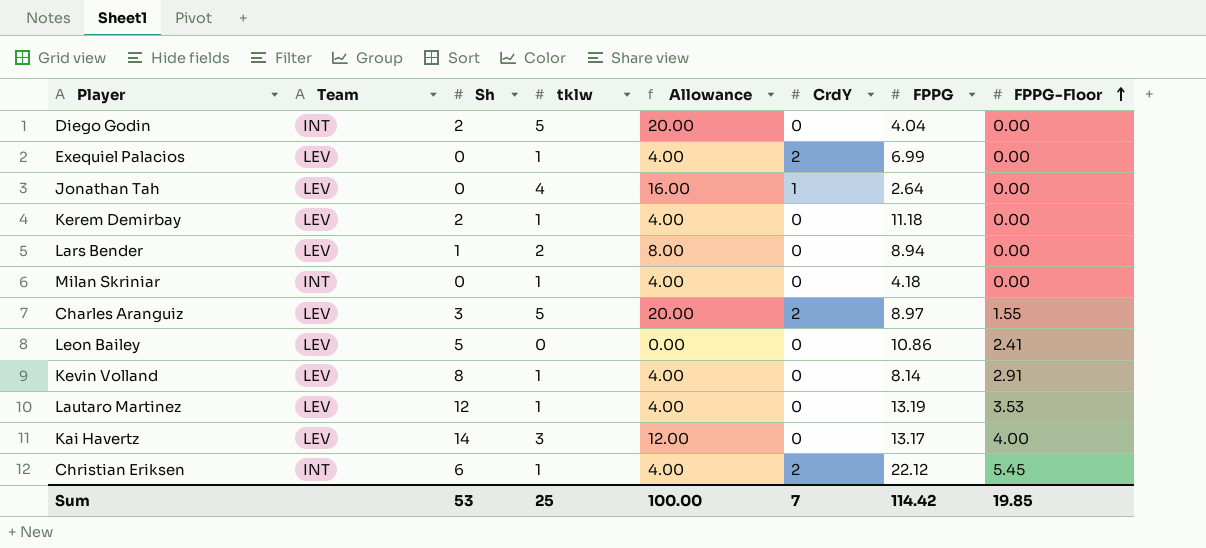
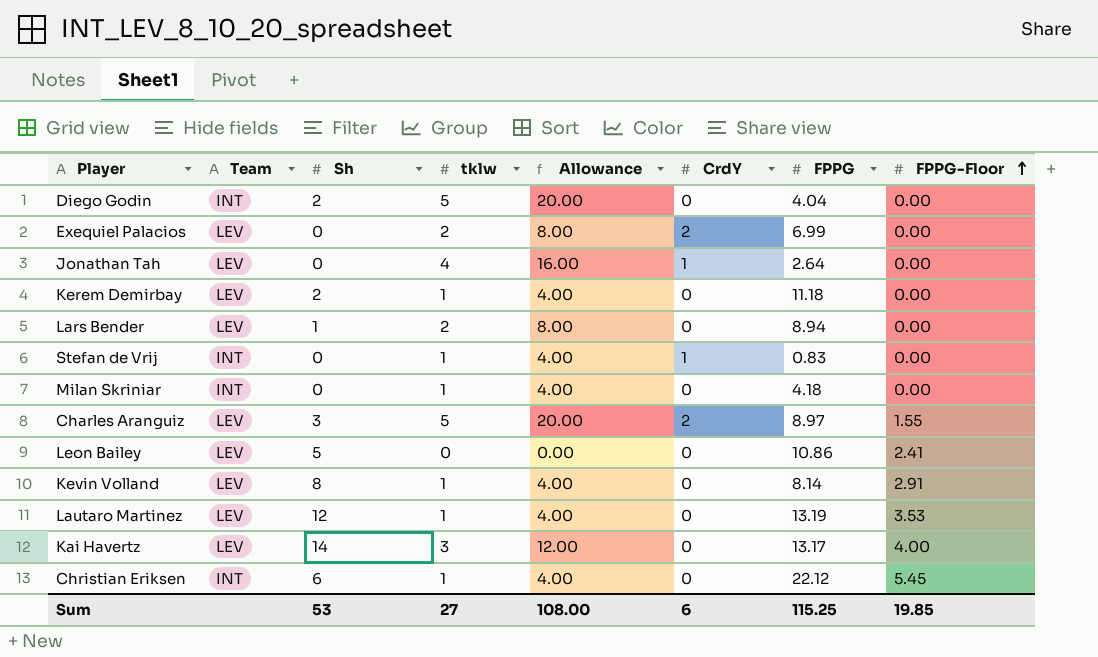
Exequiel Palacios | tklw: 1 -> 2
Exequiel Palacios | Allowance: 4.00 -> 8.00
row Stefan de Vrij: none -> INT | 0 | 1 | 4.00 | 1 | 0.83 | 0.00
Christian Eriksen | CrdY: 2 -> 0
Sum | tklw: 25 -> 27
Sum | Allowance: 100.00 -> 108.00
Sum | CrdY: 7 -> 6
Sum | FPPG: 114.42 -> 115.25

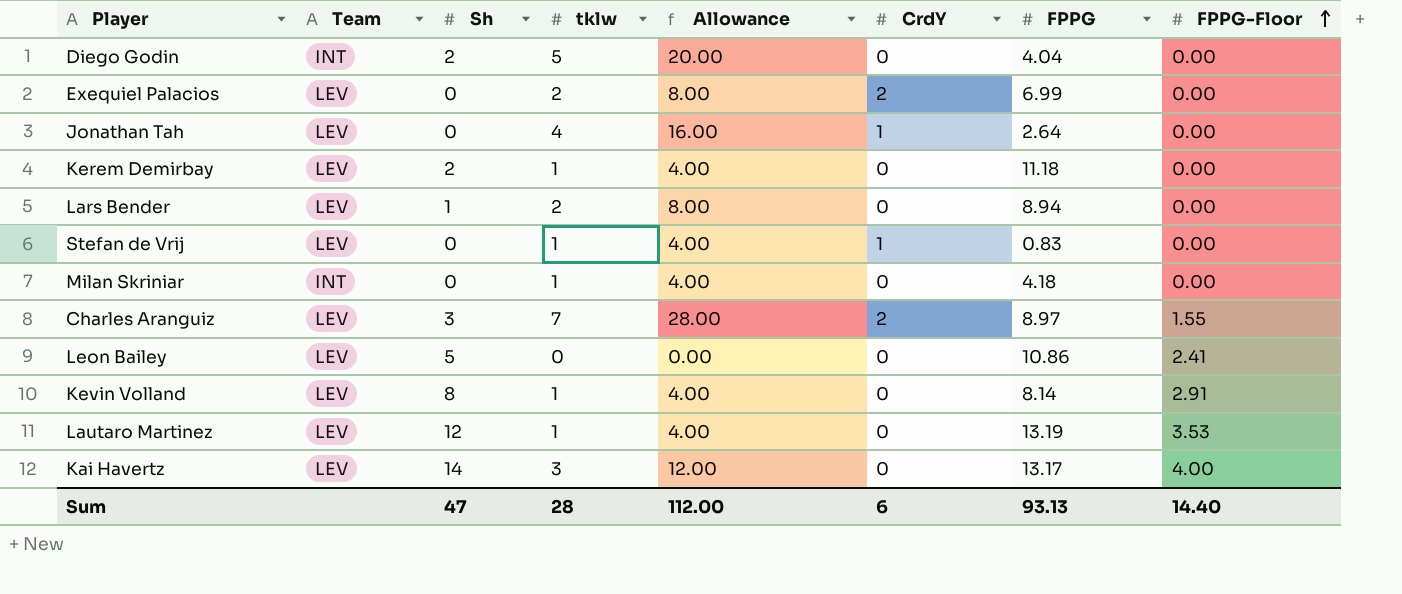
row Christian Eriksen: INT | 6 | 1 | 4.00 | 0 | 22.12 | 5.45 -> none
Stefan de Vrij | Team: INT -> LEV
Charles Aranguiz | tklw: 5 -> 7
Charles Aranguiz | Allowance: 20.00 -> 28.00
Sum | Sh: 53 -> 47
Sum | tklw: 27 -> 28
Sum | Allowance: 108.00 -> 112.00
Sum | FPPG: 115.25 -> 93.13
Sum | FPPG-Floor: 19.85 -> 14.40

